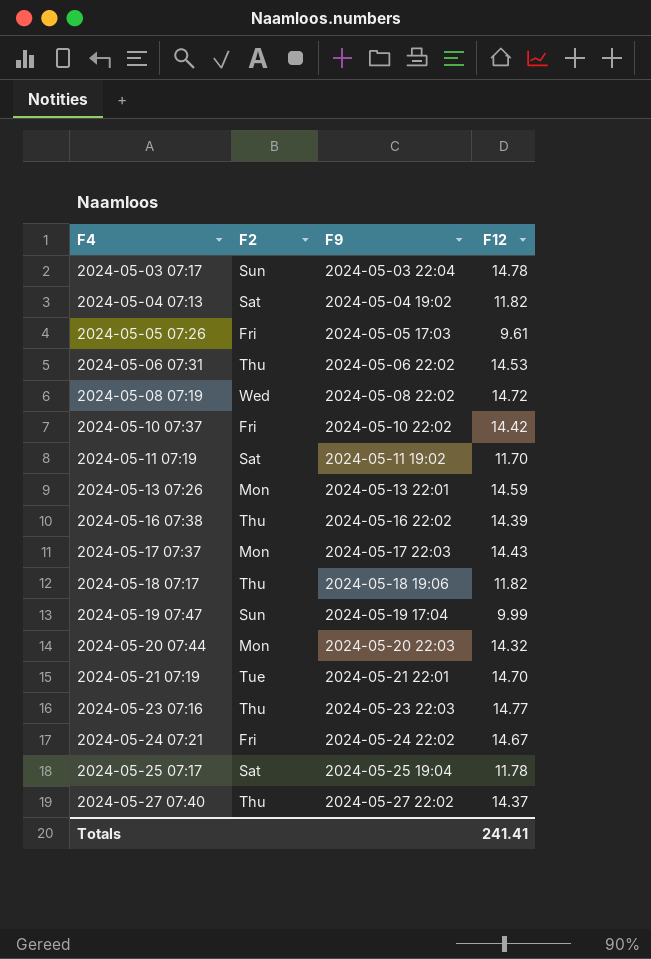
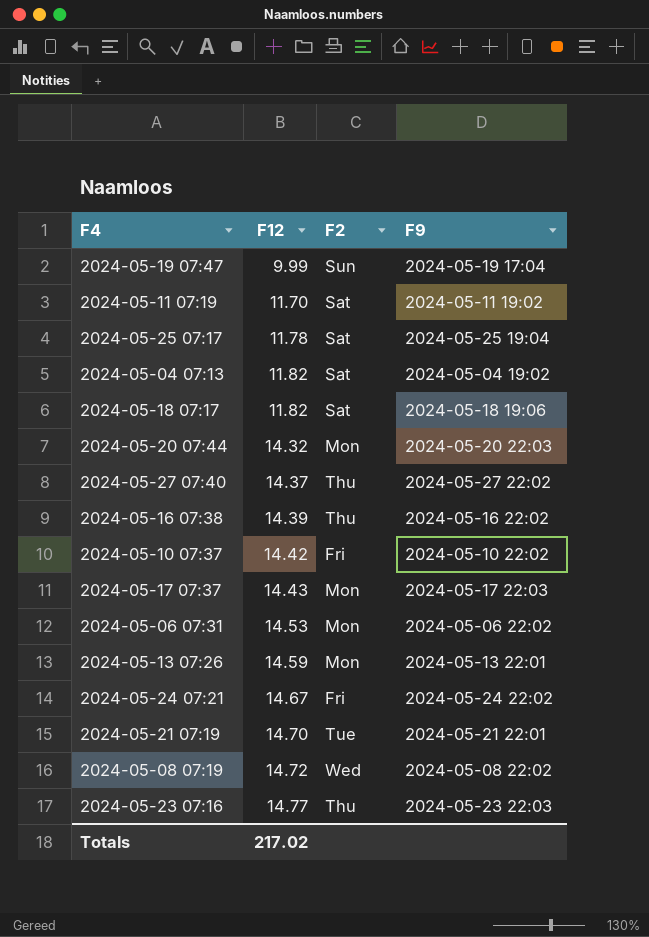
row order: F4 ascending -> F12 ascending
column F12 | position: 4 -> 2
row 2024-05-03 07:17: Sun | 2024-05-03 22:04 | 14.78 -> none
row 2024-05-05 07:26: Fri | 2024-05-05 17:03 | 9.61 -> none
2024-05-18 07:17 | F2: Thu -> Sat
2024-05-06 07:31 | F2: Thu -> Mon
Totals | F12: 241.41 -> 217.02

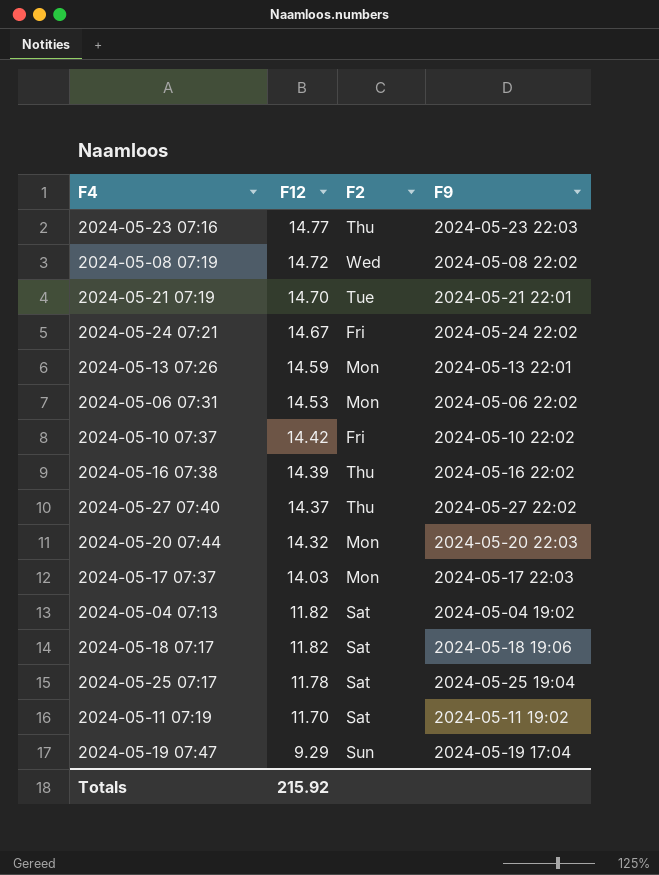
row order: F12 ascending -> F12 descending
2024-05-17 07:37 | F12: 14.43 -> 14.03
2024-05-19 07:47 | F12: 9.99 -> 9.29
Totals | F12: 217.02 -> 215.92

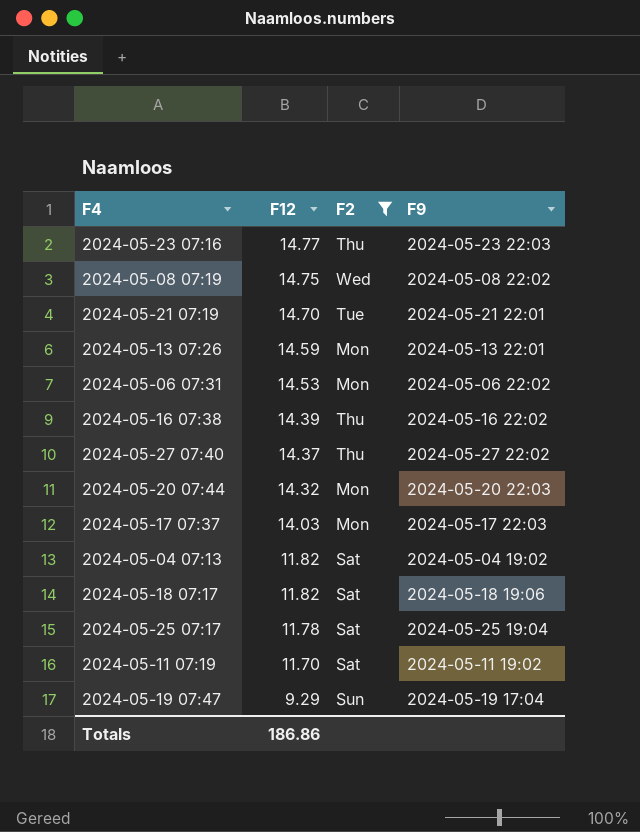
filter: none -> F2 != Fri
2024-05-08 07:19 | F12: 14.72 -> 14.75
Totals | F12: 215.92 -> 186.86

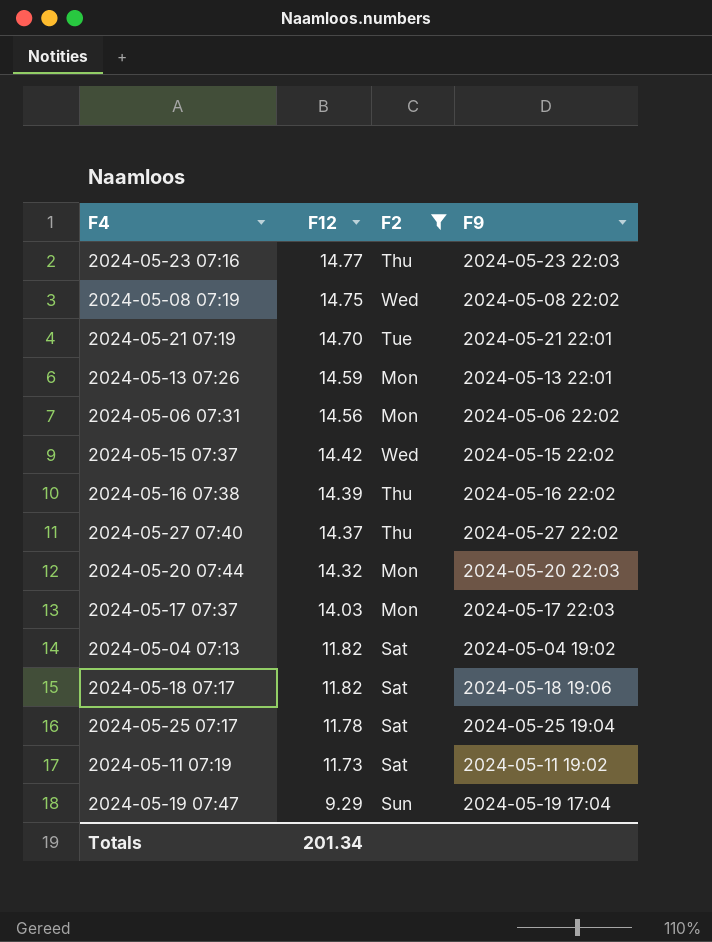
2024-05-06 07:31 | F12: 14.53 -> 14.56
row 2024-05-15 07:37: none -> 14.42 | Wed | 2024-05-15 22:02
2024-05-11 07:19 | F12: 11.70 -> 11.73
Totals | F12: 186.86 -> 201.34

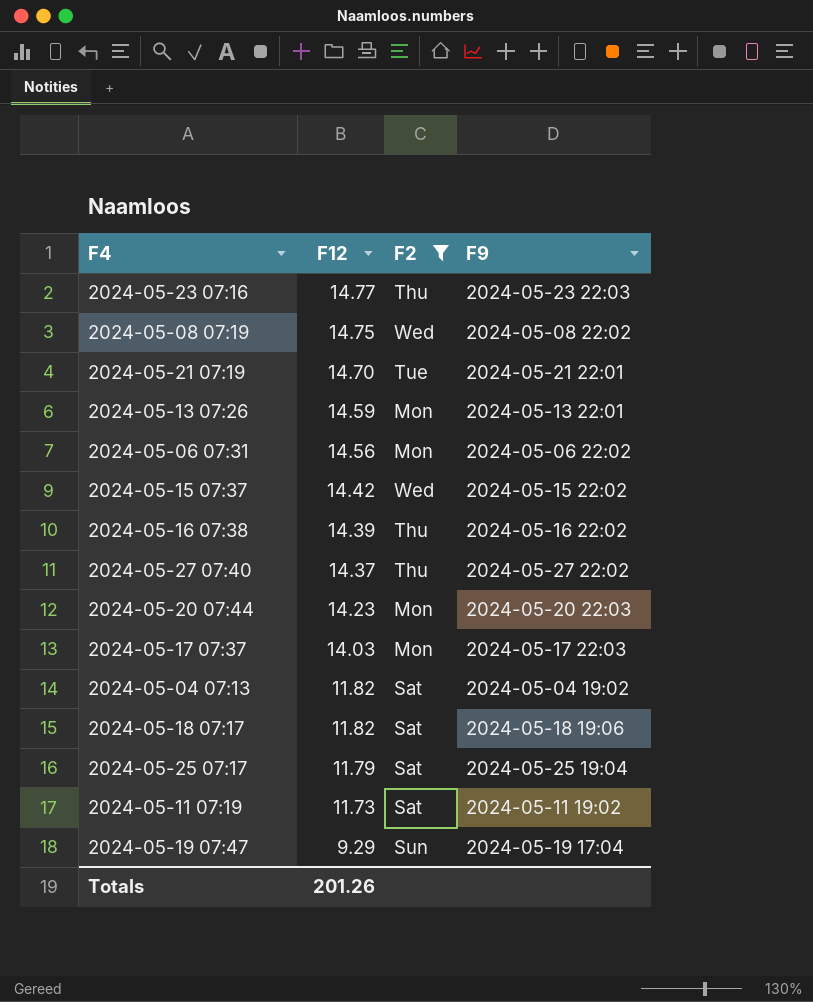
2024-05-20 07:44 | F12: 14.32 -> 14.23
2024-05-25 07:17 | F12: 11.78 -> 11.79
Totals | F12: 201.34 -> 201.26

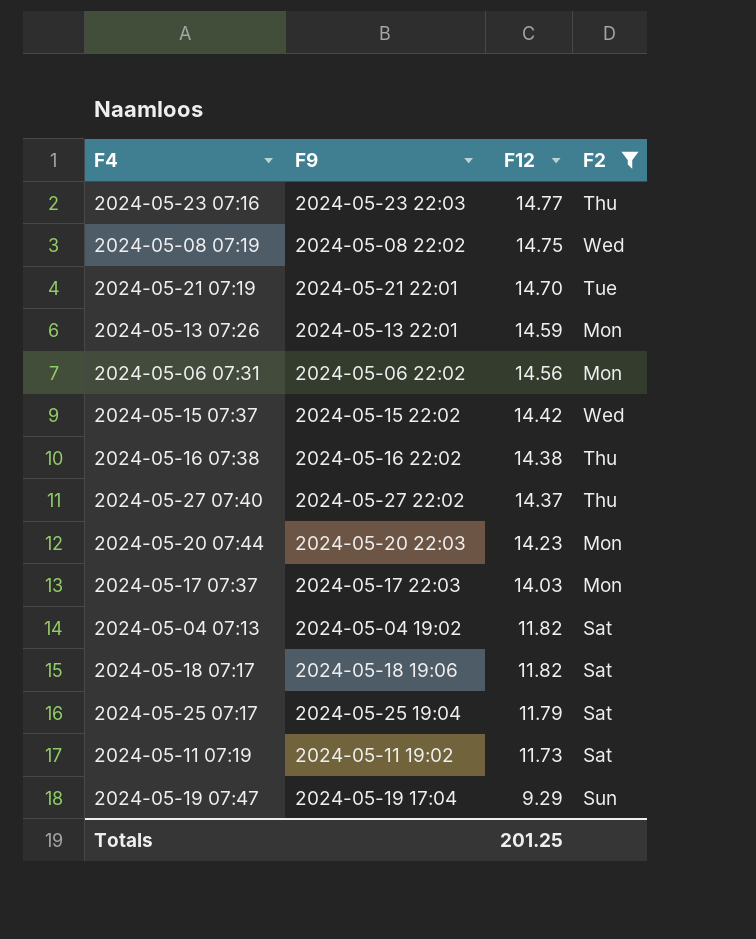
column F9 | position: 4 -> 2
2024-05-16 07:38 | F12: 14.39 -> 14.38
Totals | F12: 201.26 -> 201.25

